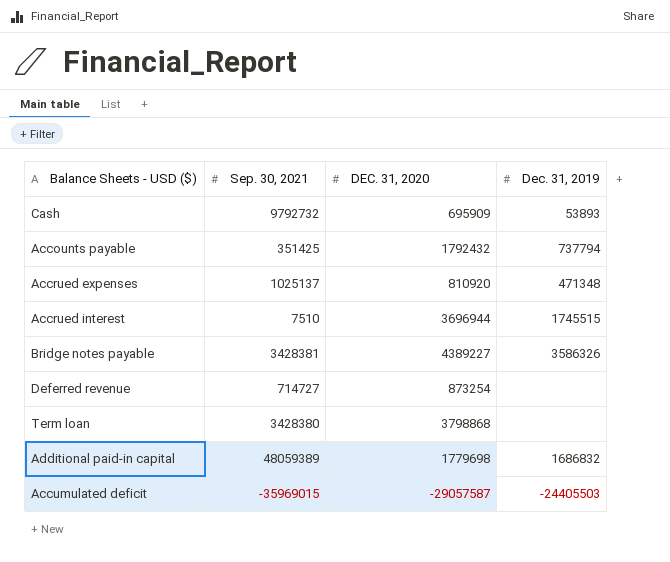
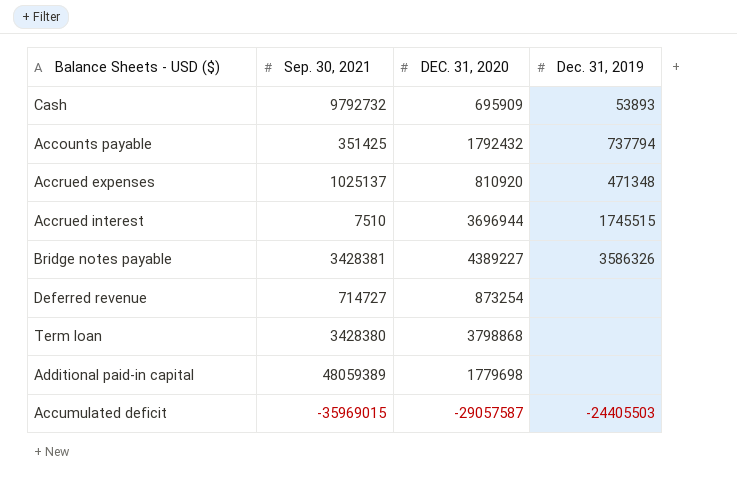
Additional paid-in capital | Dec. 31, 2019: 1686832 -> none

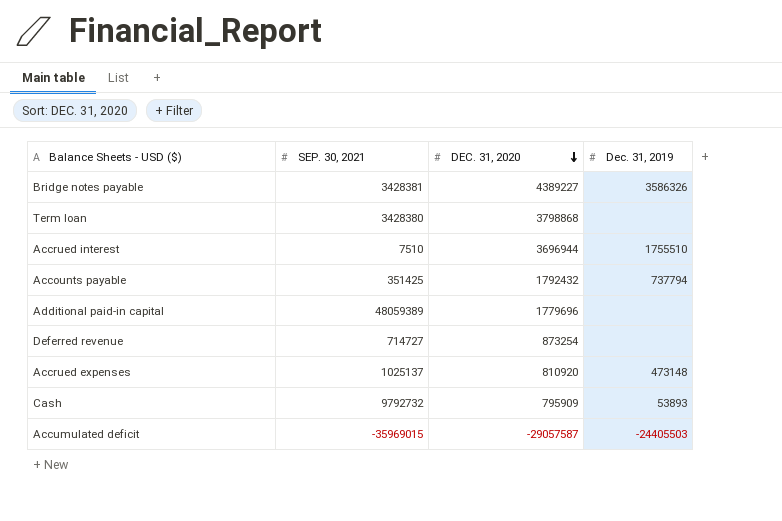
row order: none -> DEC. 31, 2020 descending
column name: Sep. 30, 2021 -> SEP. 30, 2021
Accrued interest | Dec. 31, 2019: 1745515 -> 1755510
Additional paid-in capital | DEC. 31, 2020: 1779698 -> 1779696
Accrued expenses | Dec. 31, 2019: 471348 -> 473148
Cash | DEC. 31, 2020: 695909 -> 795909

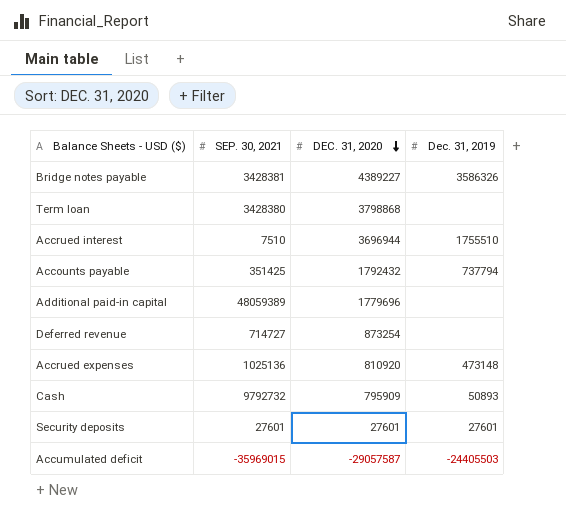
Accrued expenses | SEP. 30, 2021: 1025137 -> 1025136
Cash | Dec. 31, 2019: 53893 -> 50893
row Security deposits: none -> 27601 | 27601 | 27601

